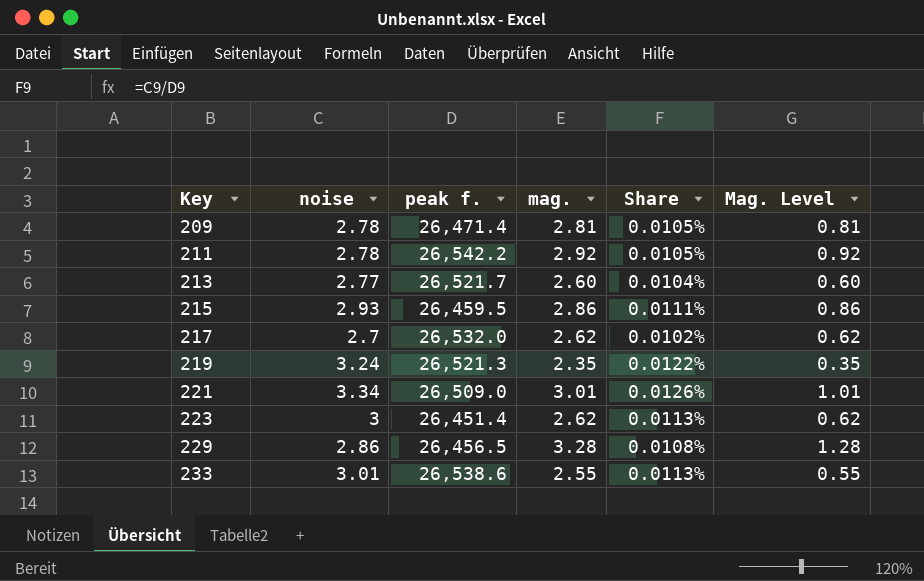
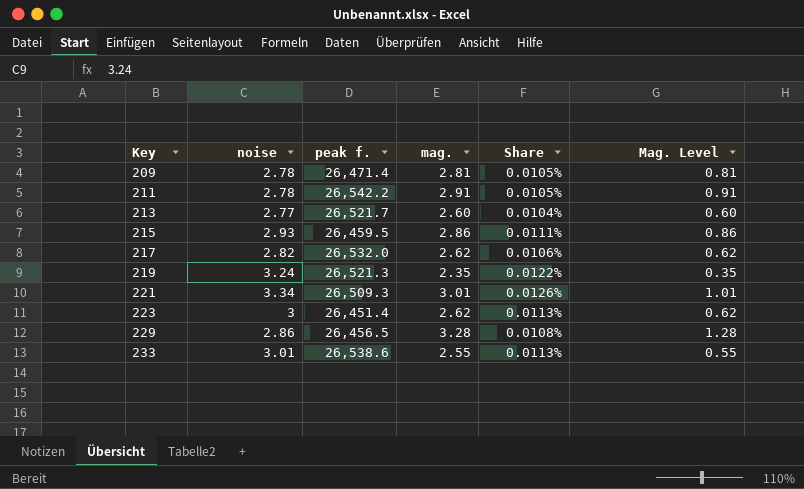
211 | mag.: 2.92 -> 2.91
211 | Mag. Level: 0.92 -> 0.91
217 | noise: 2.7 -> 2.82
217 | Share: 0.0102% -> 0.0106%
221 | peak f.: 26,509.0 -> 26,509.3

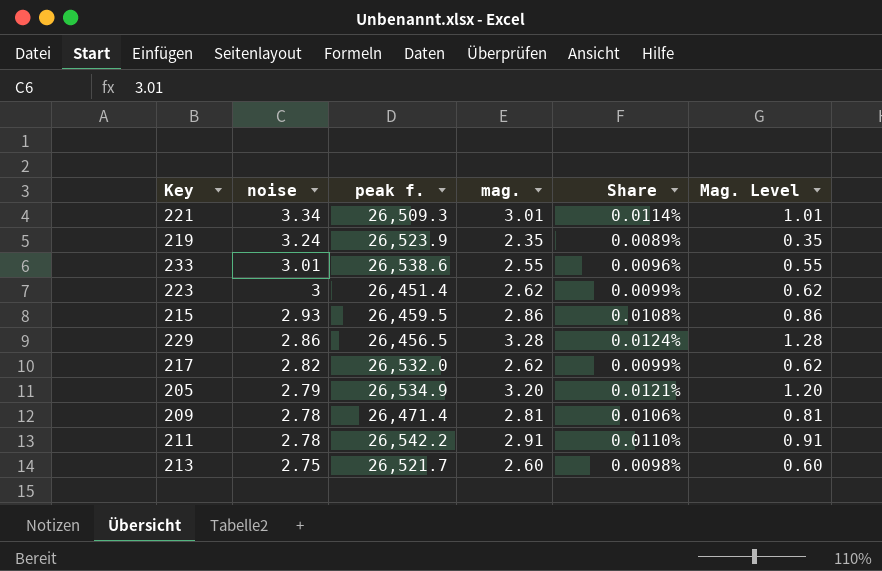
row order: Key ascending -> noise descending
column Share | formula: [noise] / [peak f.] -> [mag.] / [peak f.]
219 | peak f.: 26,521.3 -> 26,523.9
row 205: none -> 2.79 | 26,534.9 | 3.20 | 0.0121% | 1.20
213 | noise: 2.77 -> 2.75

